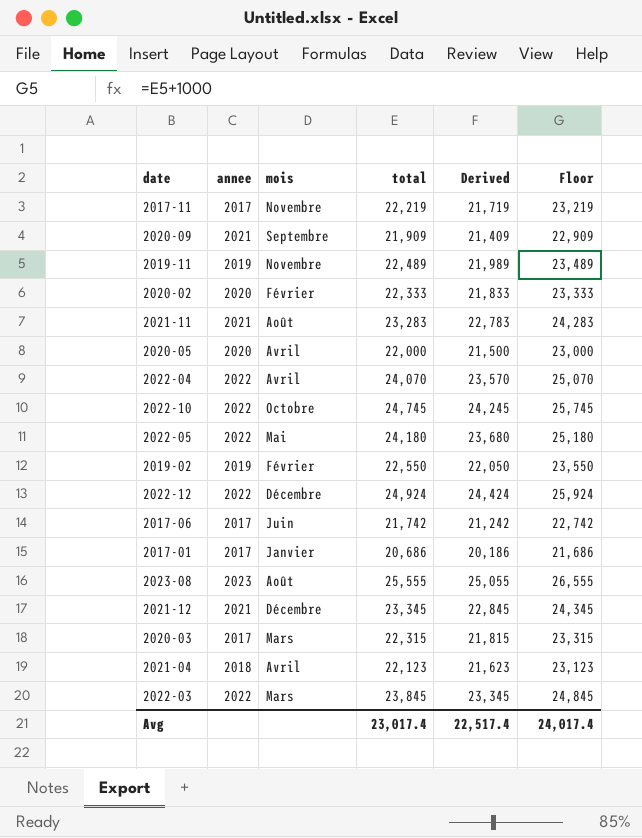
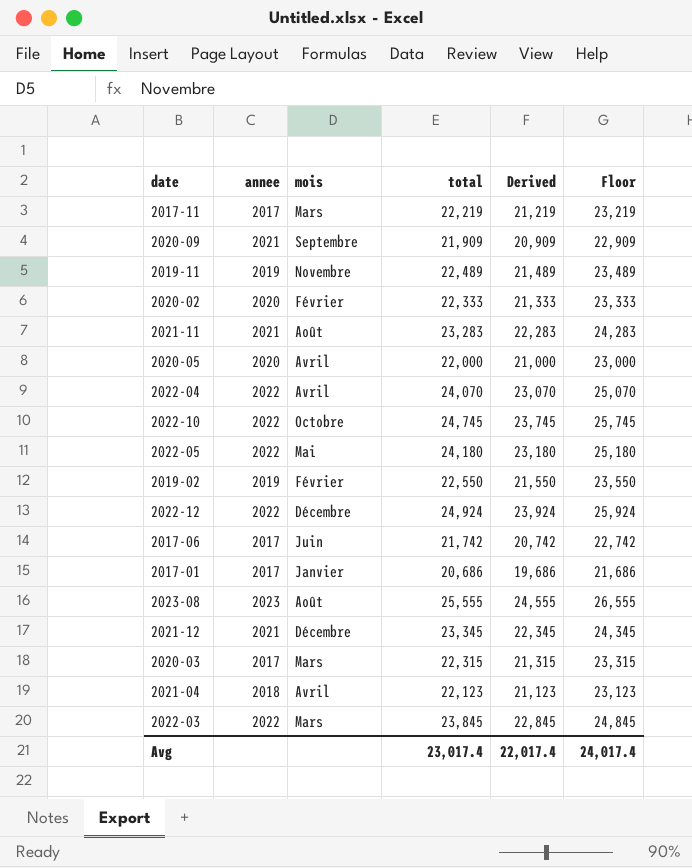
column Derived | formula: [total] - 500 -> [total] - 1000
2017-11 | mois: Novembre -> Mars
Avg | Derived: 22,517.4 -> 22,017.4

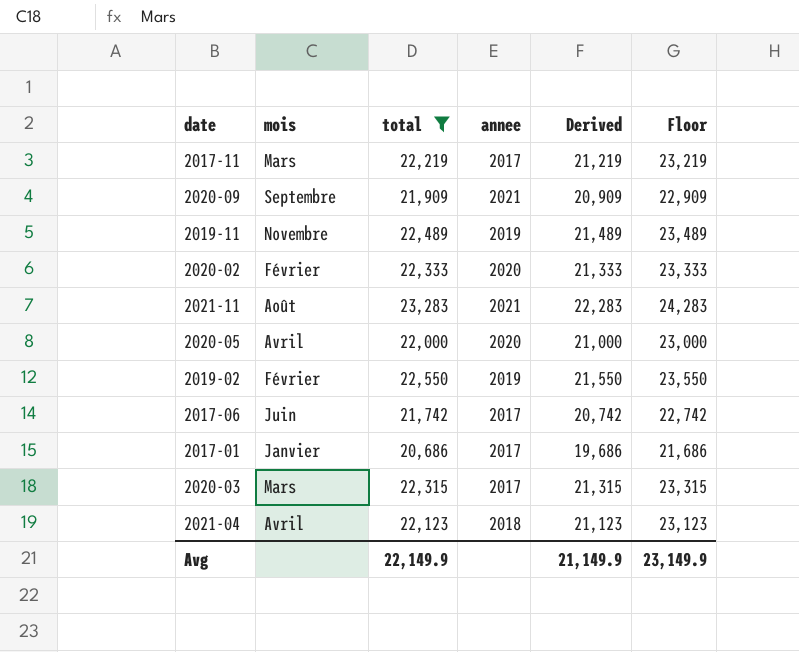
filter: none -> total <= 23,283
column annee | position: 2 -> 4
Avg | total: 23,017.4 -> 22,149.9
Avg | Derived: 22,017.4 -> 21,149.9
Avg | Floor: 24,017.4 -> 23,149.9

